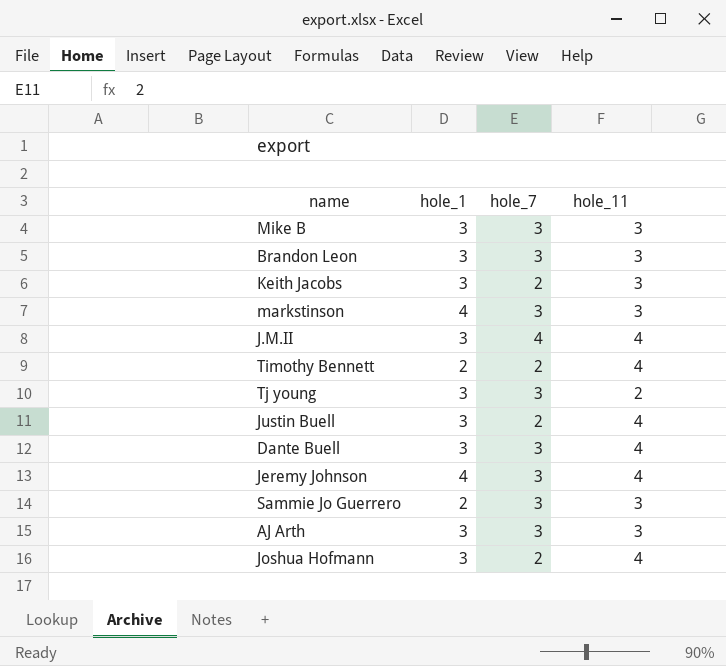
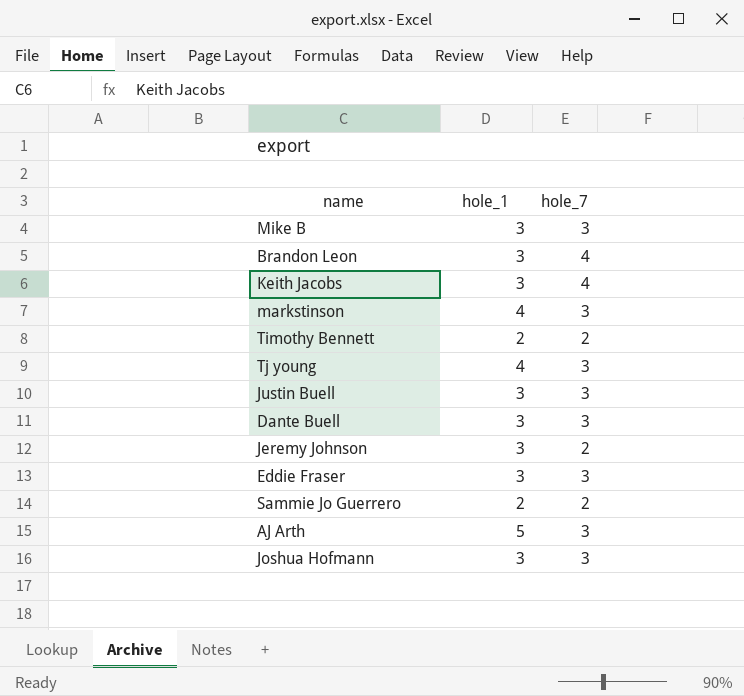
column hole_11 | position: 4 -> none
row J.M.II: 3 | 4 | 4 -> none
Brandon Leon | hole_7: 3 -> 4
Keith Jacobs | hole_7: 2 -> 4
Tj young | hole_1: 3 -> 4
Justin Buell | hole_7: 2 -> 3
Jeremy Johnson | hole_1: 4 -> 3
Jeremy Johnson | hole_7: 3 -> 2
row Eddie Fraser: none -> 3 | 3
Sammie Jo Guerrero | hole_7: 3 -> 2
AJ Arth | hole_1: 3 -> 5
Joshua Hofmann | hole_7: 2 -> 3

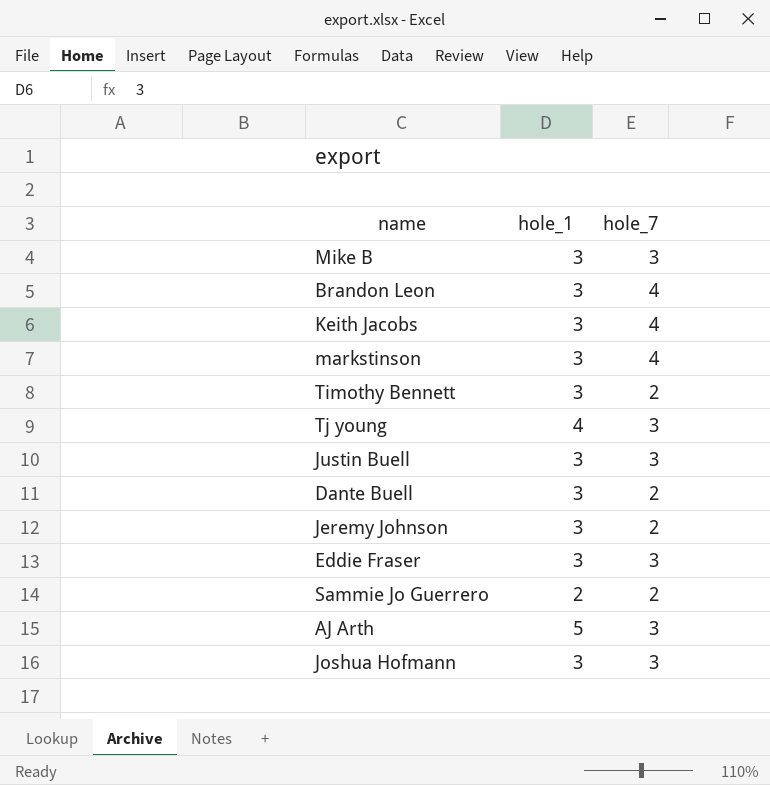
markstinson | hole_1: 4 -> 3
markstinson | hole_7: 3 -> 4
Timothy Bennett | hole_1: 2 -> 3
Dante Buell | hole_7: 3 -> 2

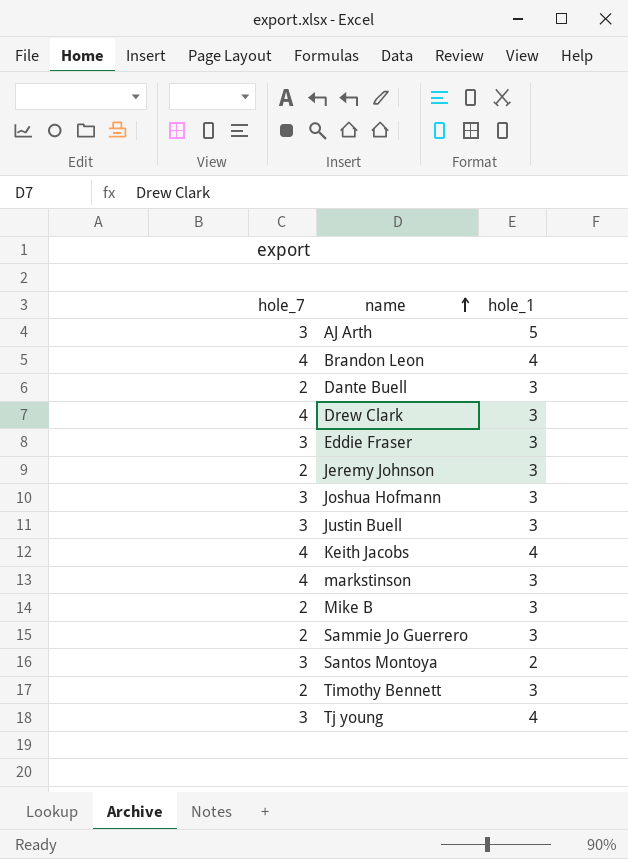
row order: none -> name ascending
column hole_7 | position: 3 -> 1
Brandon Leon | hole_1: 3 -> 4
row Drew Clark: none -> 4 | 3
Keith Jacobs | hole_1: 3 -> 4
Mike B | hole_7: 3 -> 2
Sammie Jo Guerrero | hole_1: 2 -> 3
row Santos Montoya: none -> 3 | 2

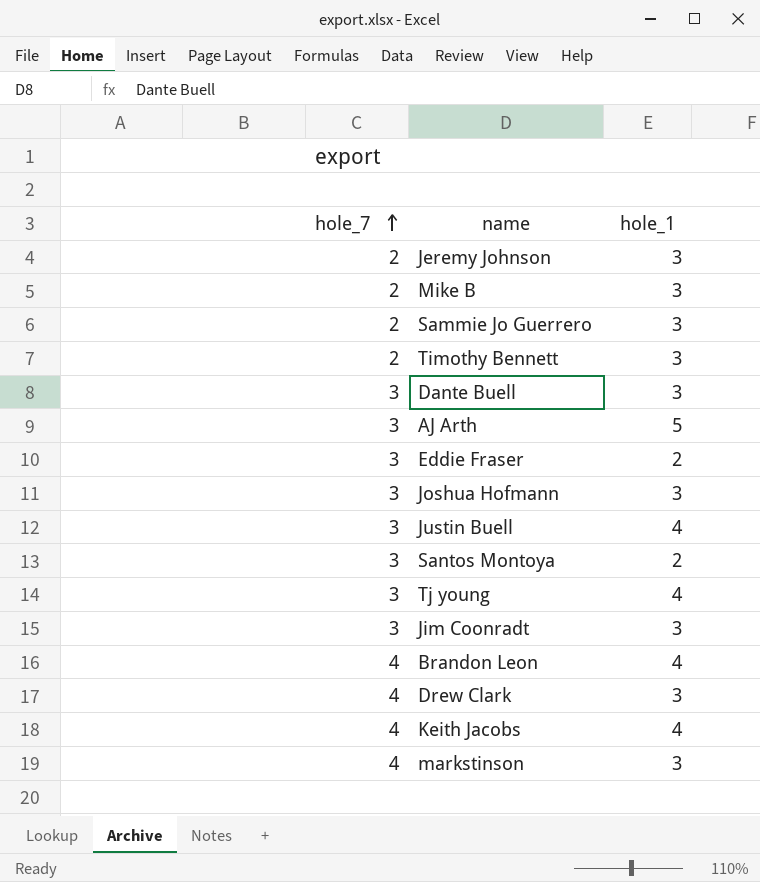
row order: name ascending -> hole_7 ascending
Dante Buell | hole_7: 2 -> 3
Eddie Fraser | hole_1: 3 -> 2
Justin Buell | hole_1: 3 -> 4
row Jim Coonradt: none -> 3 | 3

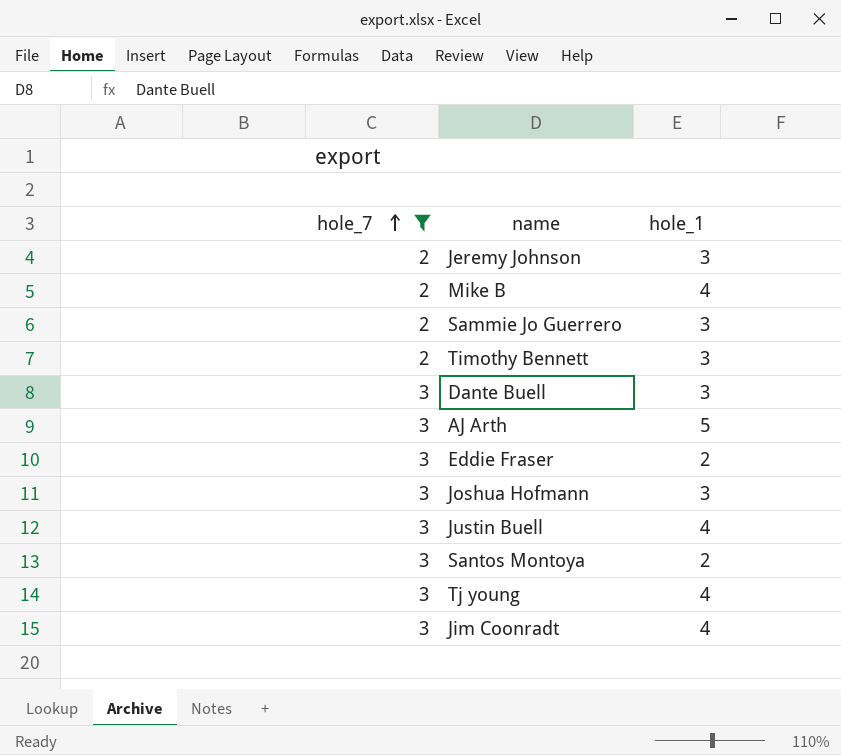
filter: none -> hole_7 != 4
Mike B | hole_1: 3 -> 4
Jim Coonradt | hole_1: 3 -> 4

